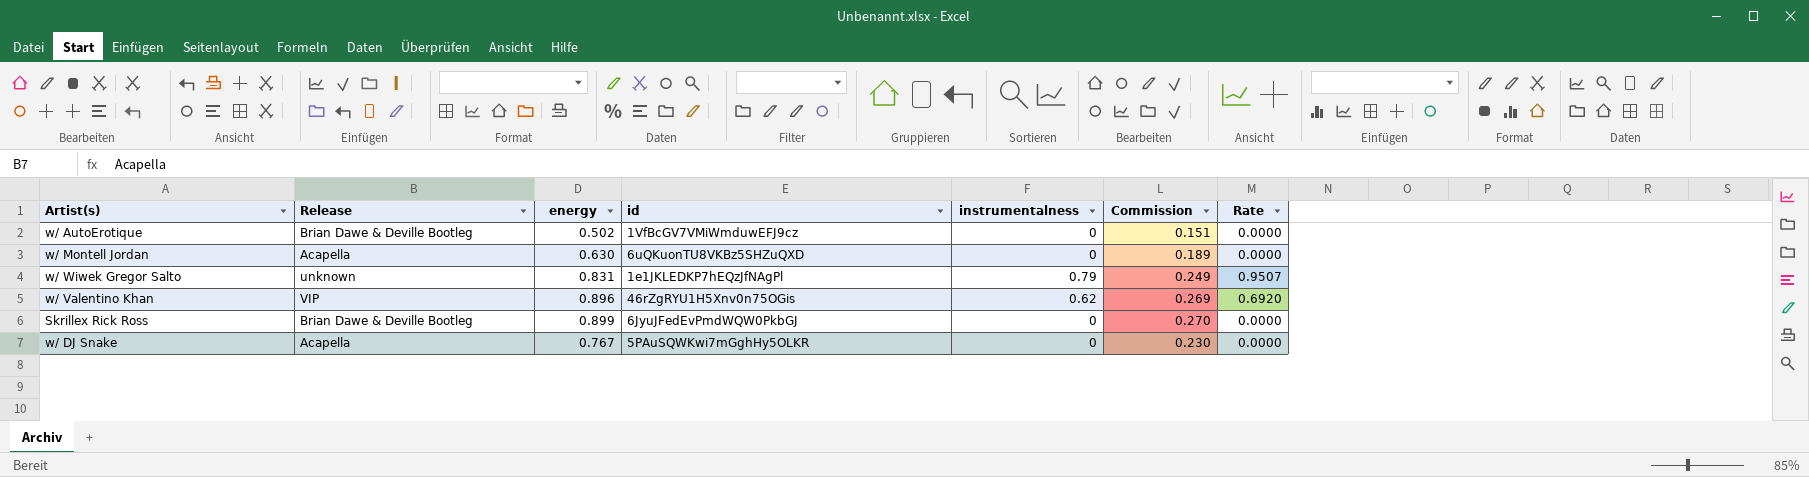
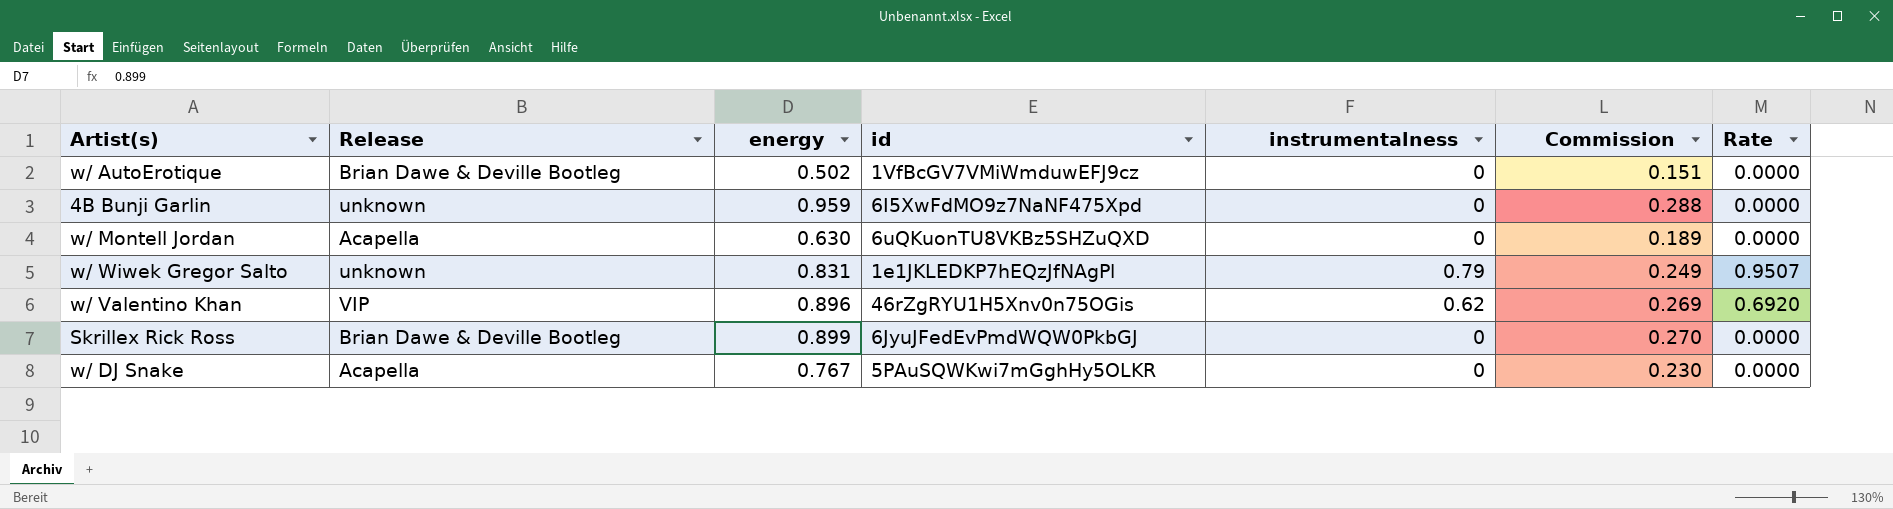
row 4B Bunji Garlin: none -> unknown | 0.959 | 6I5XwFdMO9z7NaNF475Xpd | 0 | 0.288 | 0.0000

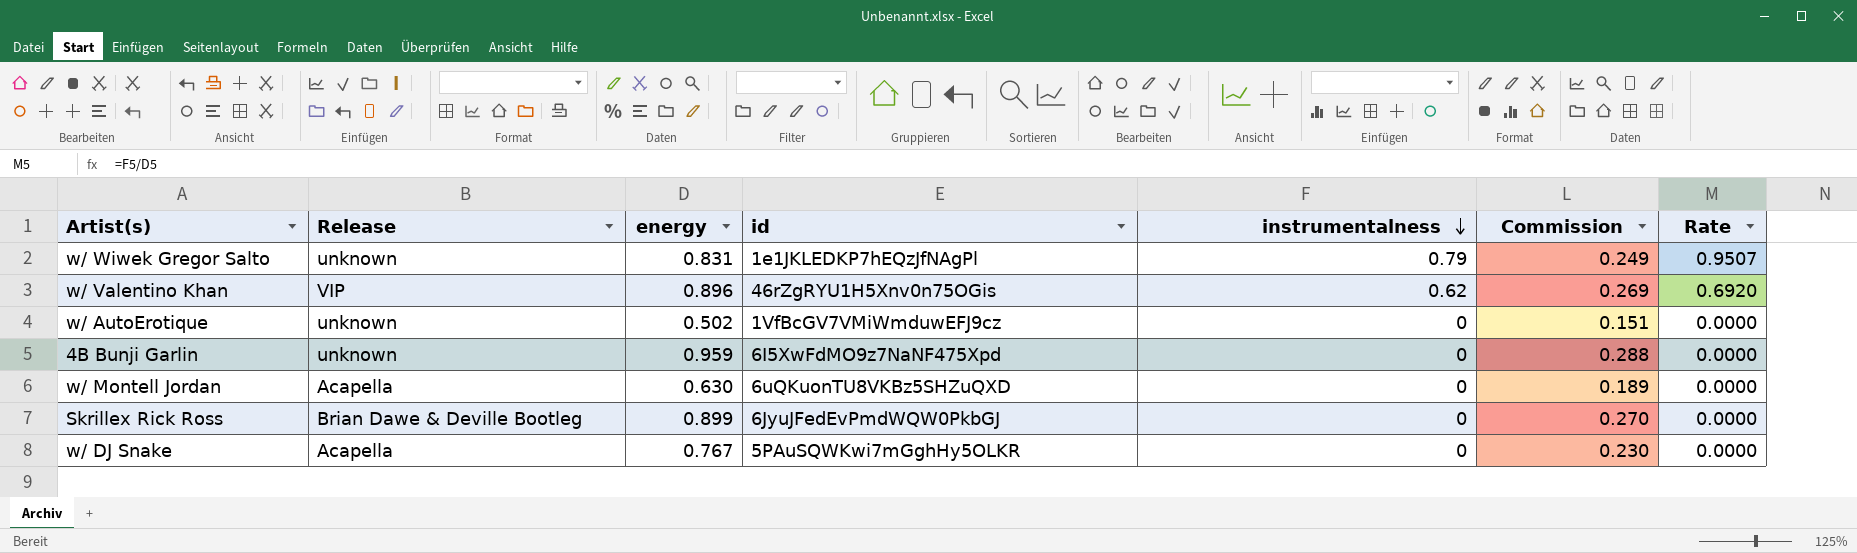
row order: none -> instrumentalness descending
w/ AutoErotique | Release: Brian Dawe & Deville Bootleg -> unknown

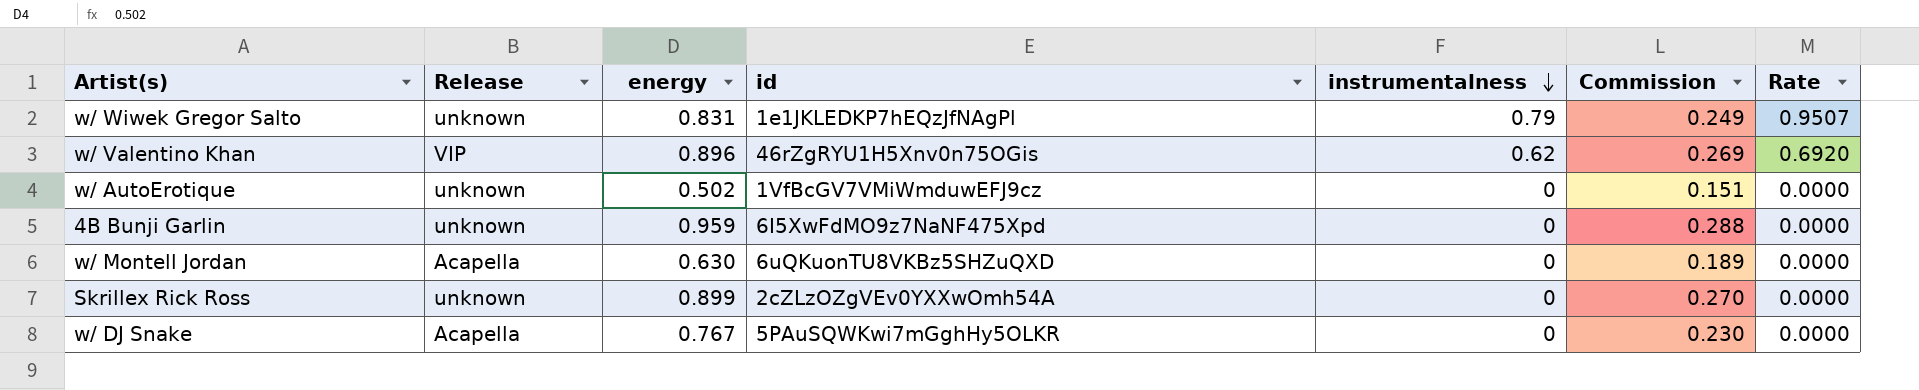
Skrillex Rick Ross | Release: Brian Dawe & Deville Bootleg -> unknown
Skrillex Rick Ross | id: 6JyuJFedEvPmdWQW0PkbGJ -> 2cZLzOZgVEv0YXXwOmh54A

